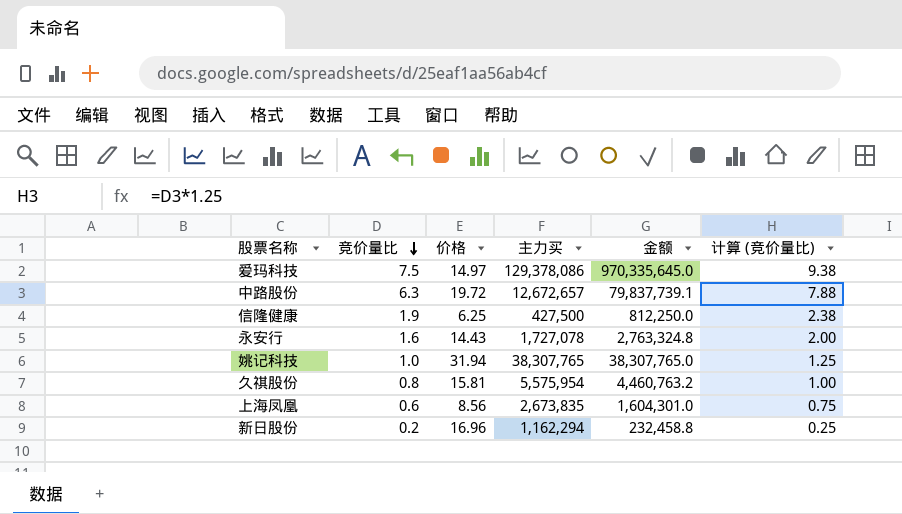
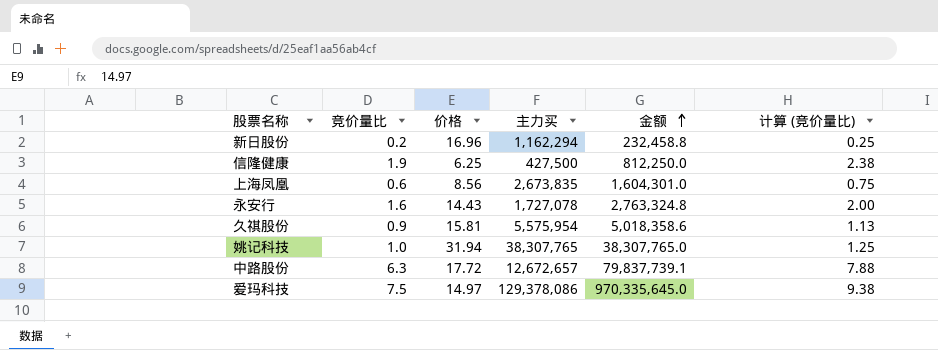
row order: 竞价量比 descending -> 金额 ascending
久祺股份 | 竞价量比: 0.8 -> 0.9
久祺股份 | 金额: 4,460,763.2 -> 5,018,358.6
久祺股份 | 计算 (竞价量比): 1.00 -> 1.13
中路股份 | 价格: 19.72 -> 17.72

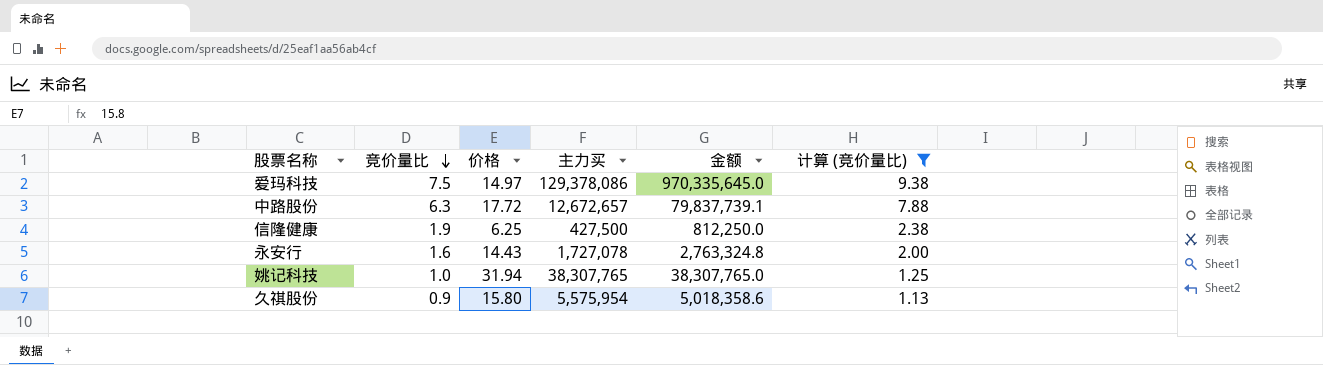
filter: none -> 计算 (竞价量比) >= 1.13
row order: 金额 ascending -> 竞价量比 descending
久祺股份 | 价格: 15.81 -> 15.80

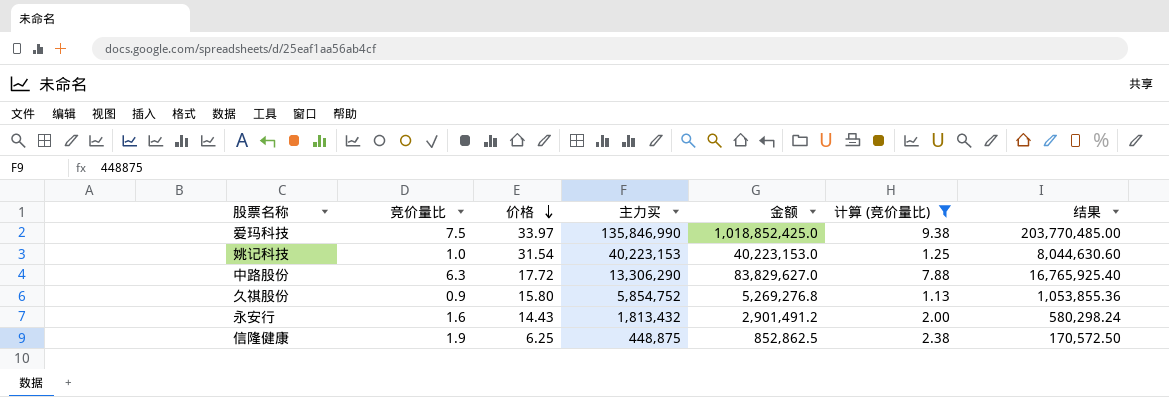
row order: 竞价量比 descending -> 价格 descending
column 结果 | formula: none -> [金额] * 0.2
爱玛科技 | 价格: 14.97 -> 33.97
爱玛科技 | 主力买: 129,378,086 -> 135,846,990
爱玛科技 | 金额: 970,335,645.0 -> 1,018,852,425.0
姚记科技 | 价格: 31.94 -> 31.54
姚记科技 | 主力买: 38,307,765 -> 40,223,153
姚记科技 | 金额: 38,307,765.0 -> 40,223,153.0
中路股份 | 主力买: 12,672,657 -> 13,306,290
中路股份 | 金额: 79,837,739.1 -> 83,829,627.0
久祺股份 | 主力买: 5,575,954 -> 5,854,752
久祺股份 | 金额: 5,018,358.6 -> 5,269,276.8
永安行 | 主力买: 1,727,078 -> 1,813,432
永安行 | 金额: 2,763,324.8 -> 2,901,491.2
信隆健康 | 主力买: 427,500 -> 448,875
信隆健康 | 金额: 812,250.0 -> 852,862.5

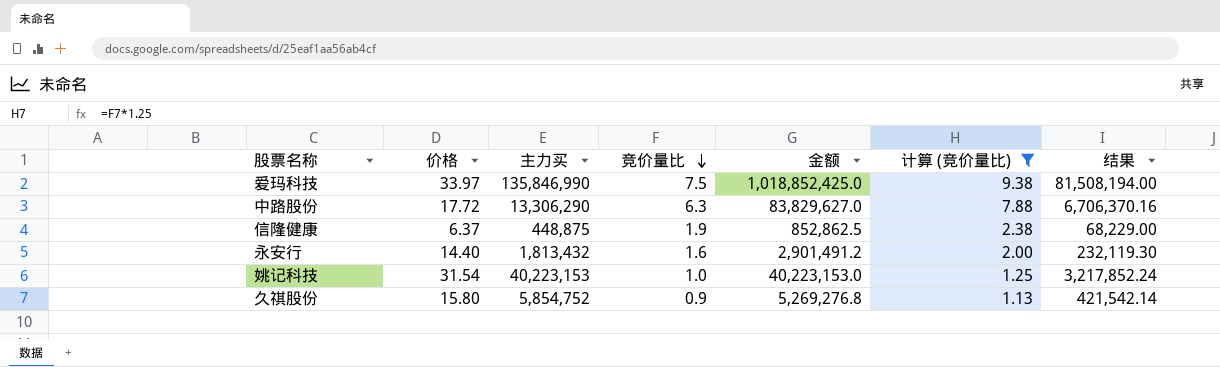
row order: 价格 descending -> 竞价量比 descending
column 竞价量比 | position: 2 -> 4
column 结果 | formula: [金额] * 0.2 -> [金额] * 0.08
信隆健康 | 价格: 6.25 -> 6.37
永安行 | 价格: 14.43 -> 14.40

